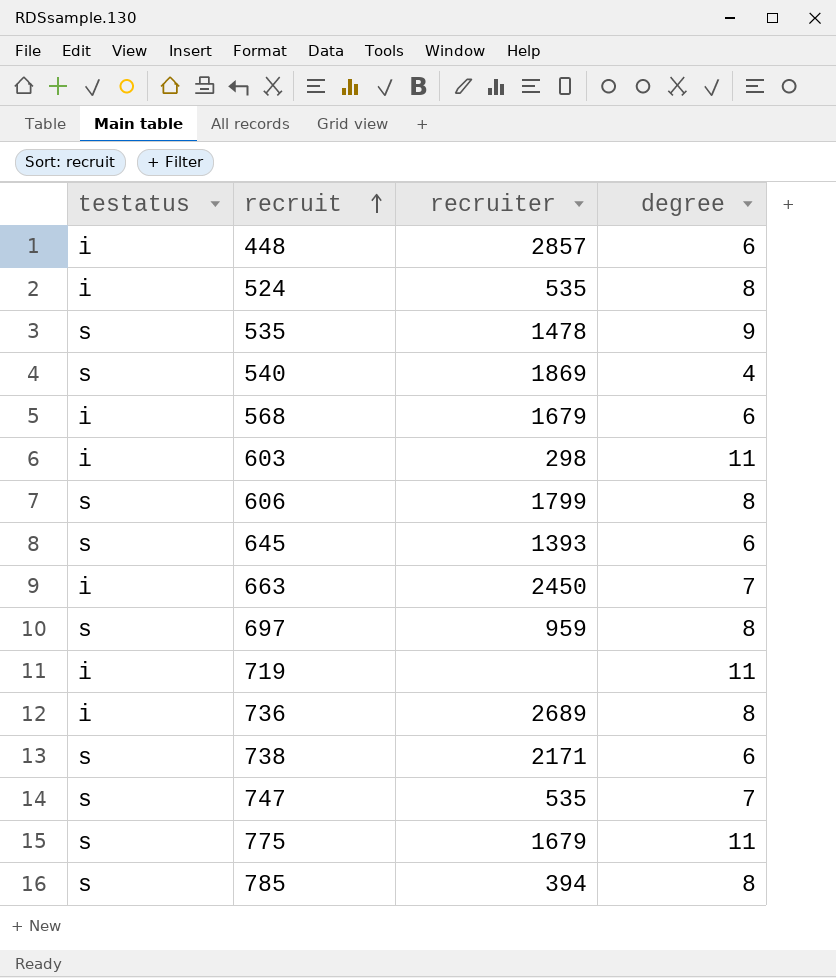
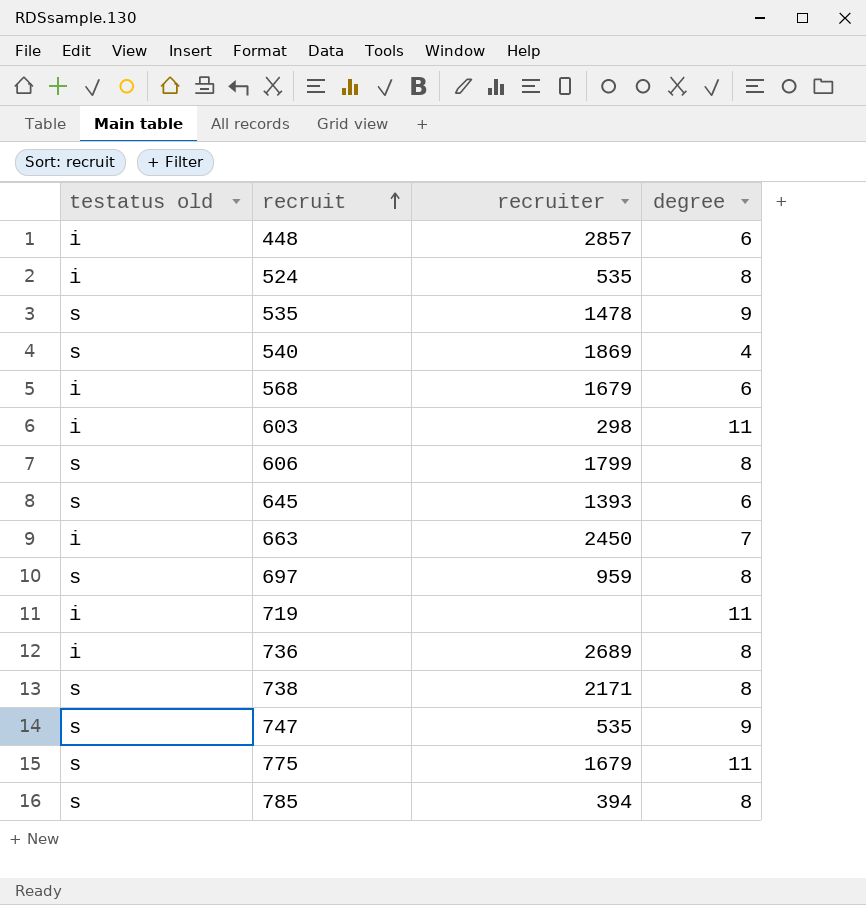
column name: testatus -> testatus old
738 | degree: 6 -> 8
747 | degree: 7 -> 9

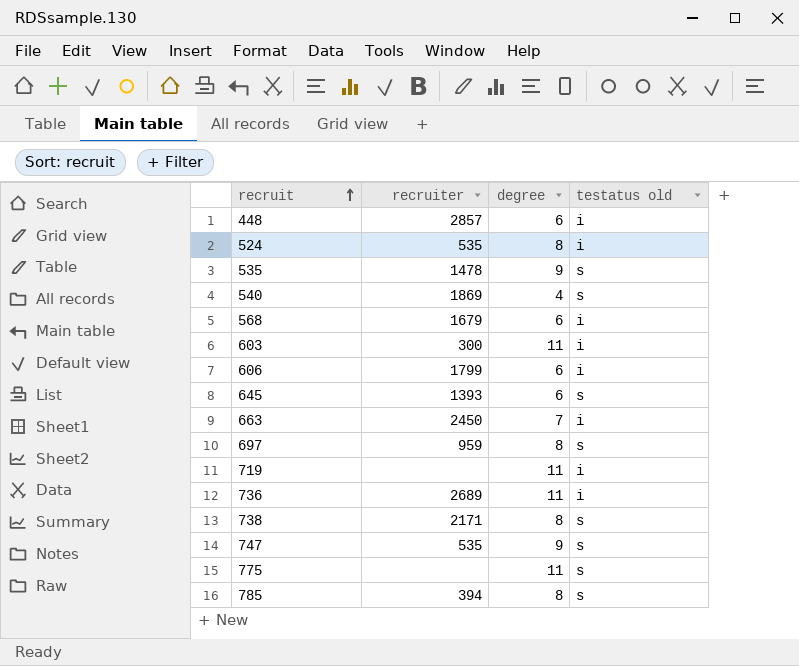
column testatus old | position: 1 -> 4
603 | recruiter: 298 -> 300
606 | degree: 8 -> 6
606 | testatus old: s -> i
736 | degree: 8 -> 11
775 | recruiter: 1679 -> none

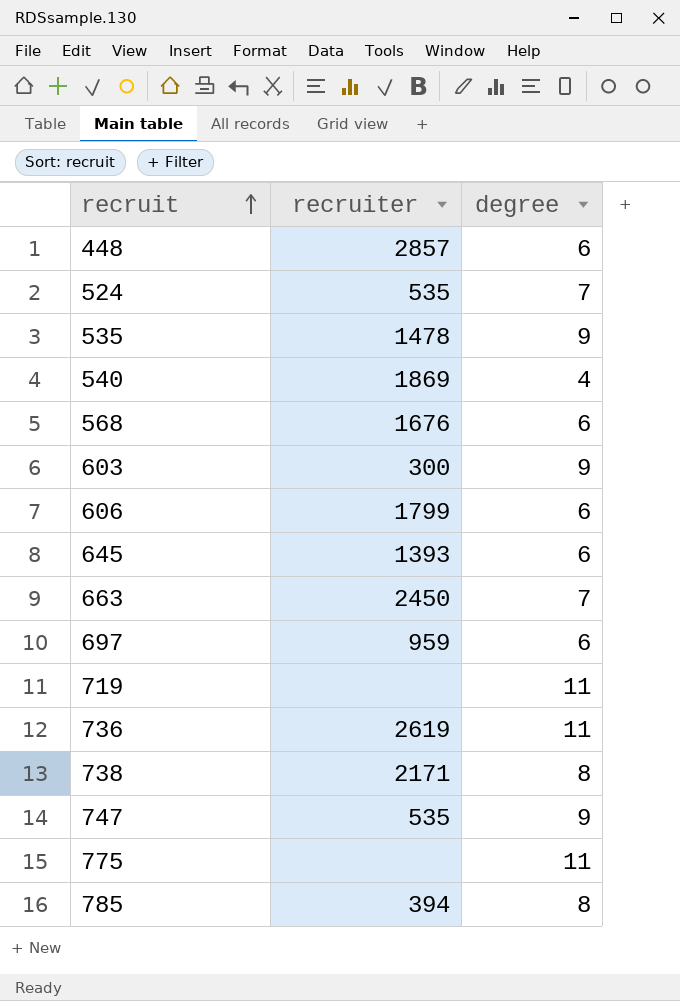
column testatus old | position: 4 -> none
524 | degree: 8 -> 7
568 | recruiter: 1679 -> 1676
603 | degree: 11 -> 9
697 | degree: 8 -> 6
736 | recruiter: 2689 -> 2619

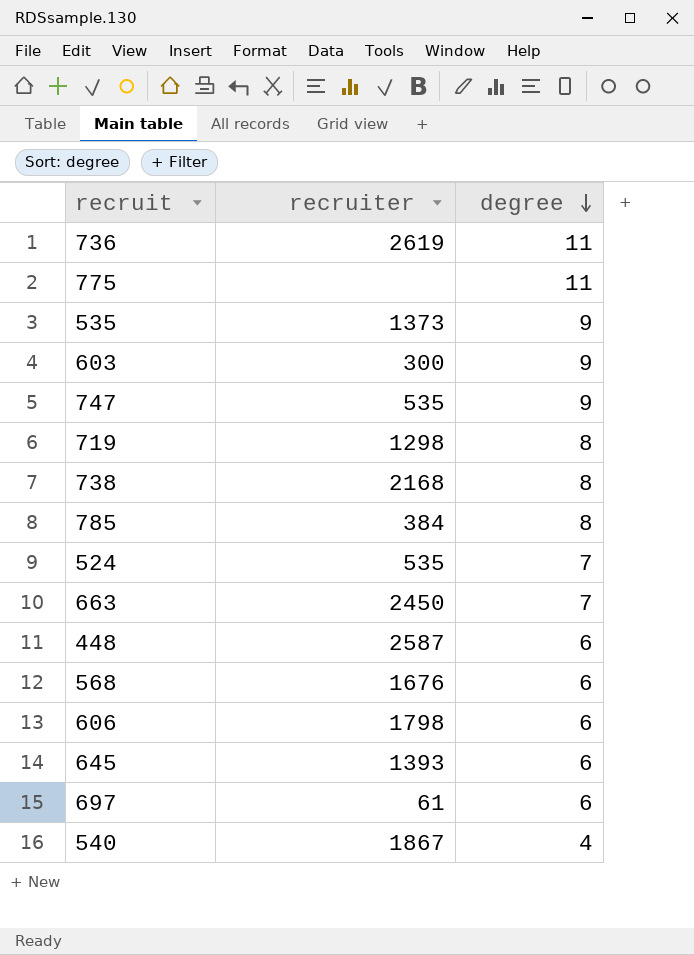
row order: recruit ascending -> degree descending
535 | recruiter: 1478 -> 1373
719 | recruiter: none -> 1298
719 | degree: 11 -> 8
738 | recruiter: 2171 -> 2168
785 | recruiter: 394 -> 384
448 | recruiter: 2857 -> 2587
606 | recruiter: 1799 -> 1798
697 | recruiter: 959 -> 61
540 | recruiter: 1869 -> 1867

